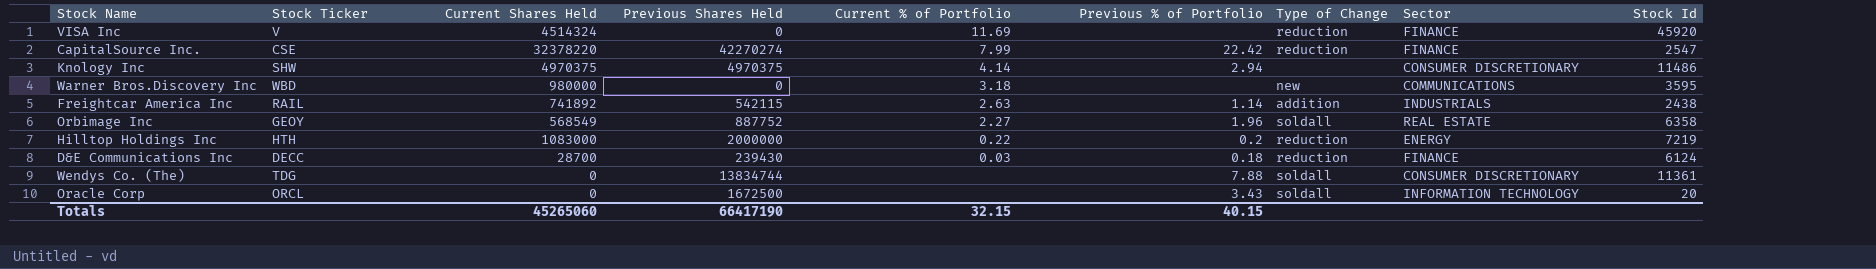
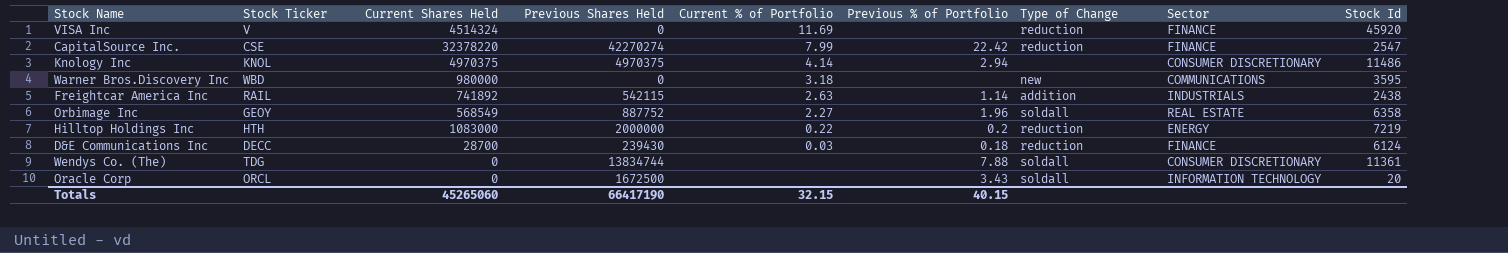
Knology Inc | Stock Ticker: SHW -> KNOL

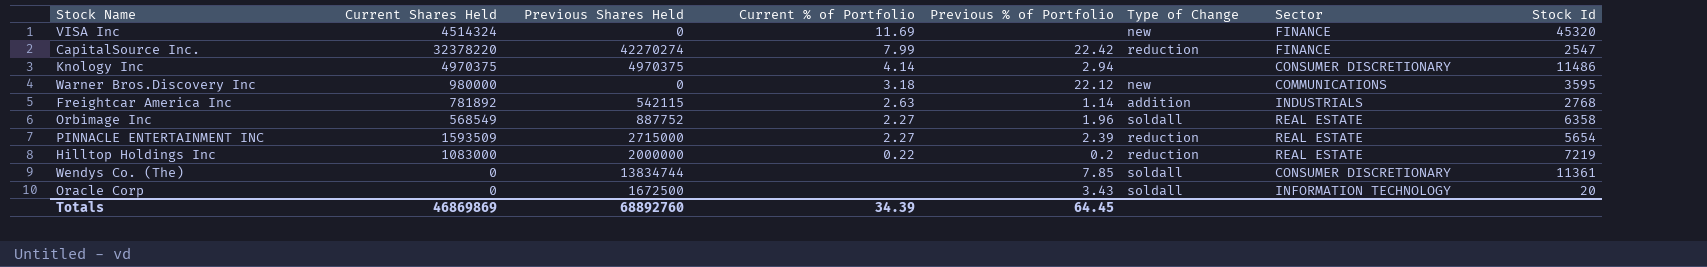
column Stock Ticker | position: 2 -> none
row D&E Communications Inc: DECC | 28700 | 239430 | 0.03 | 0.18 | reduction | FINANCE | 6124 -> none
VISA Inc | Type of Change: reduction -> new
VISA Inc | Stock Id: 45920 -> 45320
Warner Bros.Discovery Inc | Previous % of Portfolio: none -> 22.12
Freightcar America Inc | Current Shares Held: 741892 -> 781892
Freightcar America Inc | Stock Id: 2438 -> 2768
row PINNACLE ENTERTAINMENT INC: none -> 1593509 | 2715000 | 2.27 | 2.39 | reduction | REAL ESTATE | 5654
Hilltop Holdings Inc | Sector: ENERGY -> REAL ESTATE
Wendys Co. (The) | Previous % of Portfolio: 7.88 -> 7.85
Totals | Current Shares Held: 45265060 -> 46869869
Totals | Previous Shares Held: 66417190 -> 68892760
Totals | Current % of Portfolio: 32.15 -> 34.39
Totals | Previous % of Portfolio: 40.15 -> 64.45

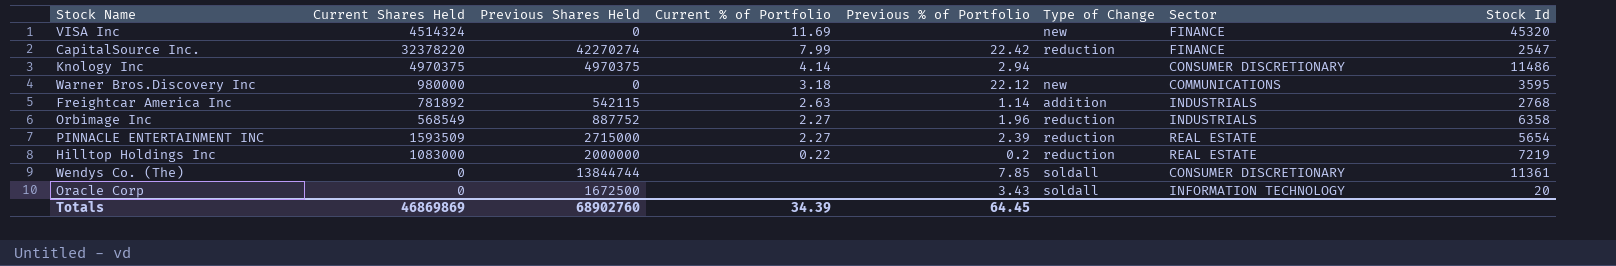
Orbimage Inc | Type of Change: soldall -> reduction
Orbimage Inc | Sector: REAL ESTATE -> INDUSTRIALS
Wendys Co. (The) | Previous Shares Held: 13834744 -> 13844744
Totals | Previous Shares Held: 68892760 -> 68902760

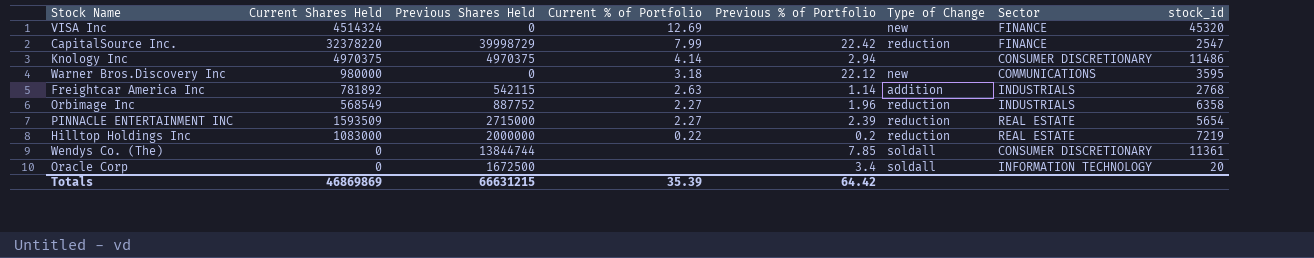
column name: Stock Id -> stock_id
VISA Inc | Current % of Portfolio: 11.69 -> 12.69
CapitalSource Inc. | Previous Shares Held: 42270274 -> 39998729
Oracle Corp | Previous % of Portfolio: 3.43 -> 3.4
Totals | Previous Shares Held: 68902760 -> 66631215
Totals | Current % of Portfolio: 34.39 -> 35.39
Totals | Previous % of Portfolio: 64.45 -> 64.42

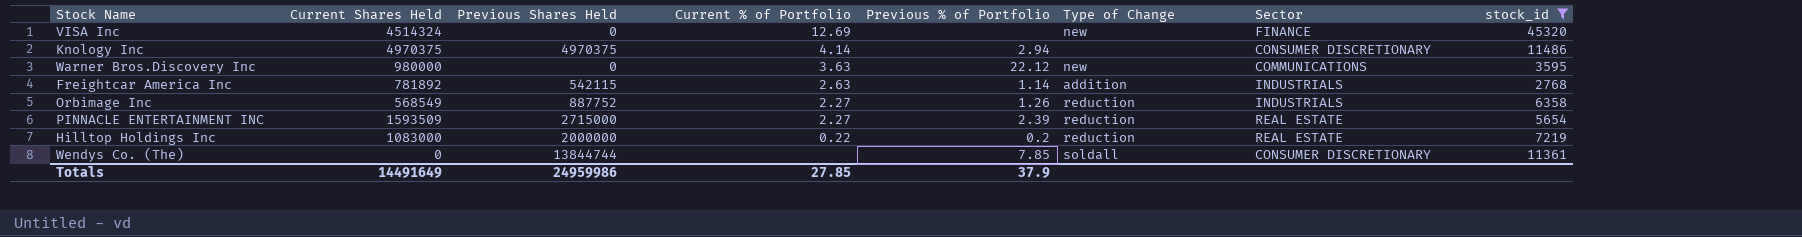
filter: none -> stock_id >= 2768
Warner Bros.Discovery Inc | Current % of Portfolio: 3.18 -> 3.63
Orbimage Inc | Previous % of Portfolio: 1.96 -> 1.26
Totals | Current Shares Held: 46869869 -> 14491649
Totals | Previous Shares Held: 66631215 -> 24959986
Totals | Current % of Portfolio: 35.39 -> 27.85
Totals | Previous % of Portfolio: 64.42 -> 37.9

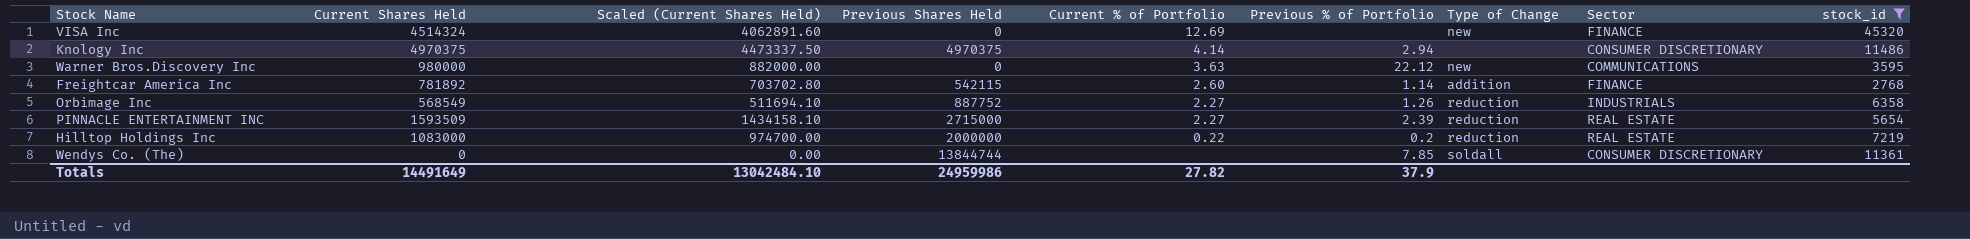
column Scaled (Current Shares Held) | formula: none -> [Current Shares Held] * 0.9
Freightcar America Inc | Current % of Portfolio: 2.63 -> 2.60
Freightcar America Inc | Sector: INDUSTRIALS -> FINANCE
Totals | Current % of Portfolio: 27.85 -> 27.82

